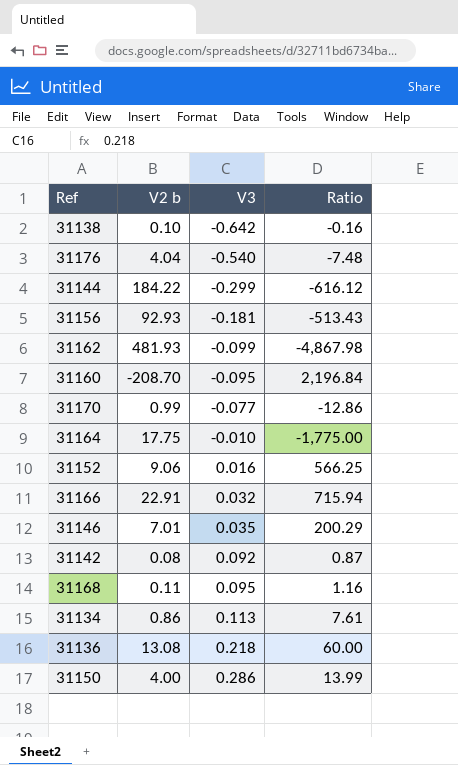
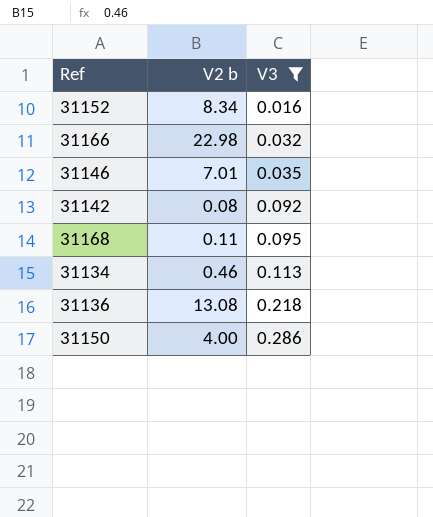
filter: none -> V3 >= 0.016
column Ratio | formula: [V2 b] / [V3] -> none
31152 | V2 b: 9.06 -> 8.34
31166 | V2 b: 22.91 -> 22.98
31134 | V2 b: 0.86 -> 0.46

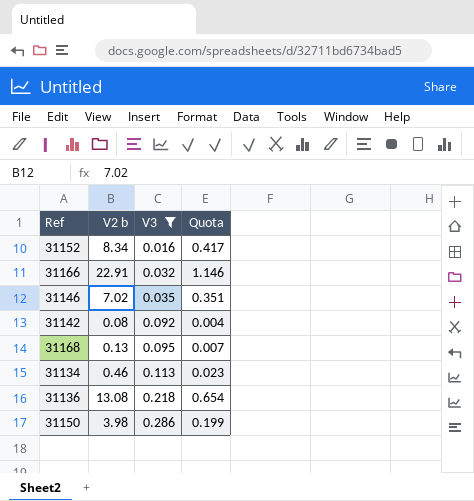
column Quota | formula: none -> [V2 b] * 0.05
31166 | V2 b: 22.98 -> 22.91
31146 | V2 b: 7.01 -> 7.02
31168 | V2 b: 0.11 -> 0.13
31150 | V2 b: 4.00 -> 3.98

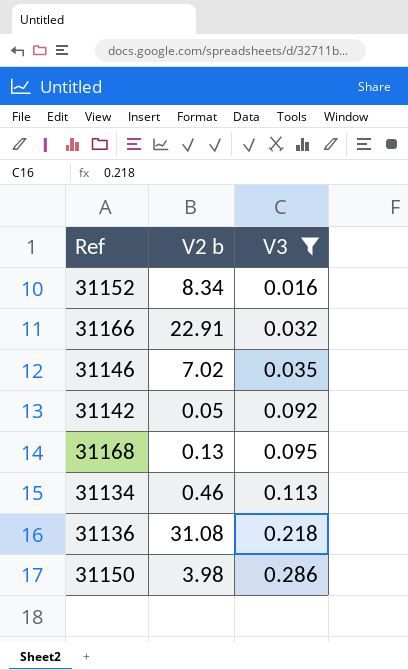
column Quota | formula: [V2 b] * 0.05 -> none
31142 | V2 b: 0.08 -> 0.05
31136 | V2 b: 13.08 -> 31.08

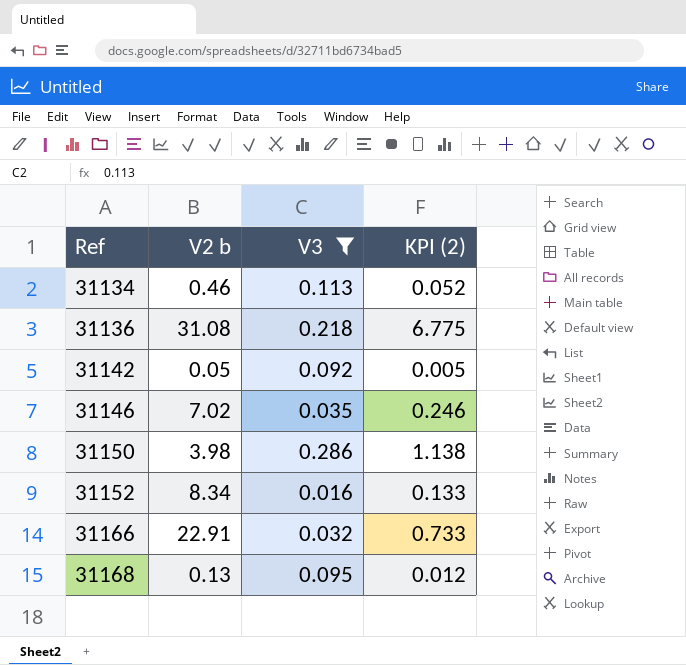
row order: V3 ascending -> Ref ascending
column KPI (2) | formula: none -> [V2 b] * [V3]

